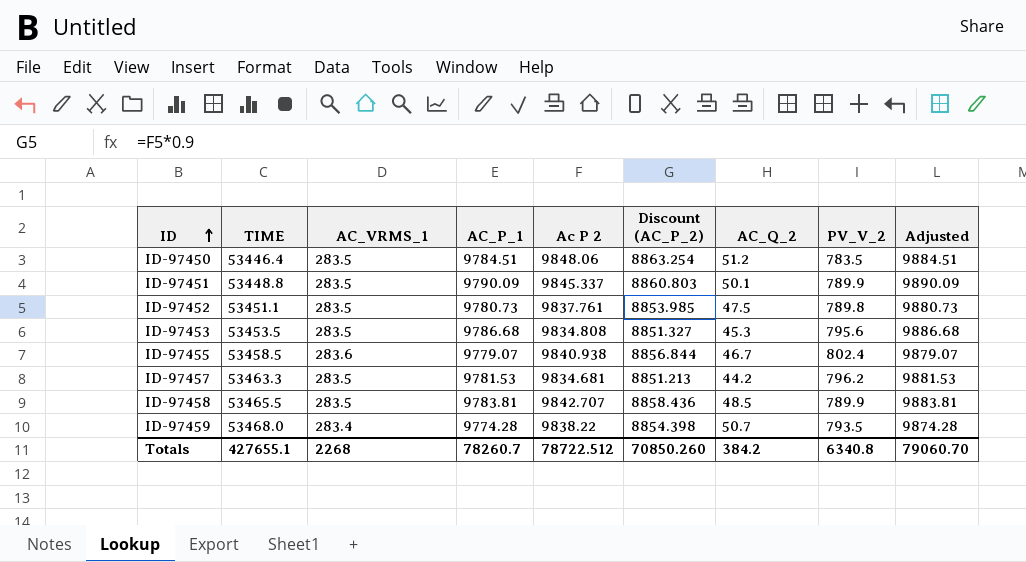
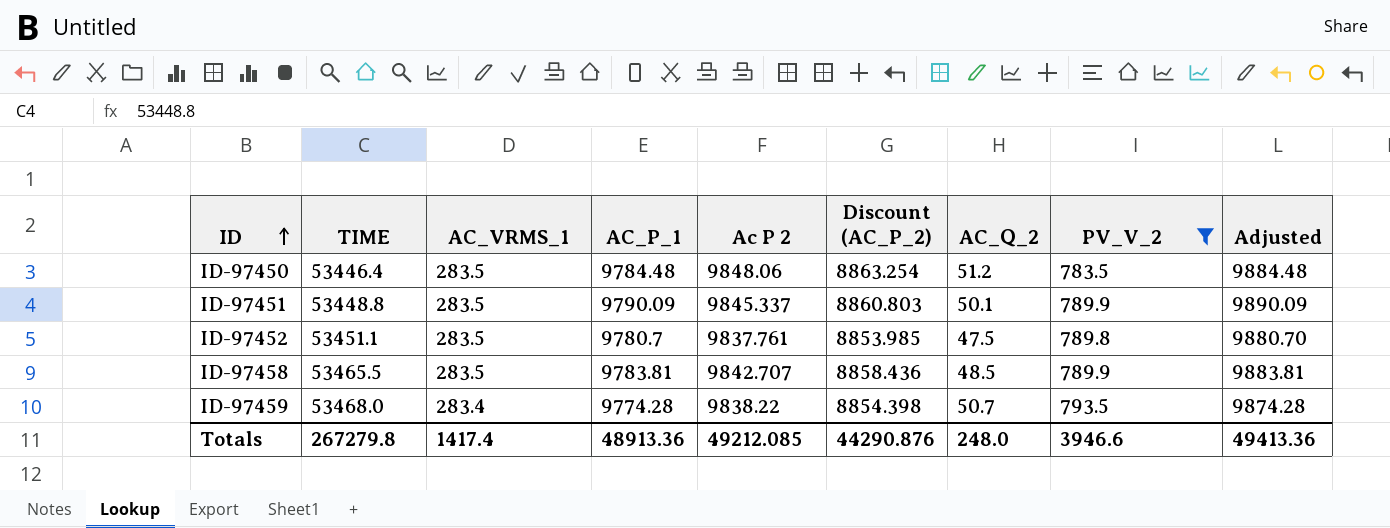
filter: none -> PV_V_2 <= 793.5
ID-97450 | AC_P_1: 9784.51 -> 9784.48
ID-97450 | Adjusted: 9884.51 -> 9884.48
ID-97452 | AC_P_1: 9780.73 -> 9780.7
ID-97452 | Adjusted: 9880.73 -> 9880.70
Totals | TIME: 427655.1 -> 267279.8
Totals | AC_VRMS_1: 2268 -> 1417.4
Totals | AC_P_1: 78260.7 -> 48913.36
Totals | Ac P 2: 78722.512 -> 49212.085
Totals | Discount (AC_P_2): 70850.260 -> 44290.876
Totals | AC_Q_2: 384.2 -> 248.0
Totals | PV_V_2: 6340.8 -> 3946.6
Totals | Adjusted: 79060.70 -> 49413.36

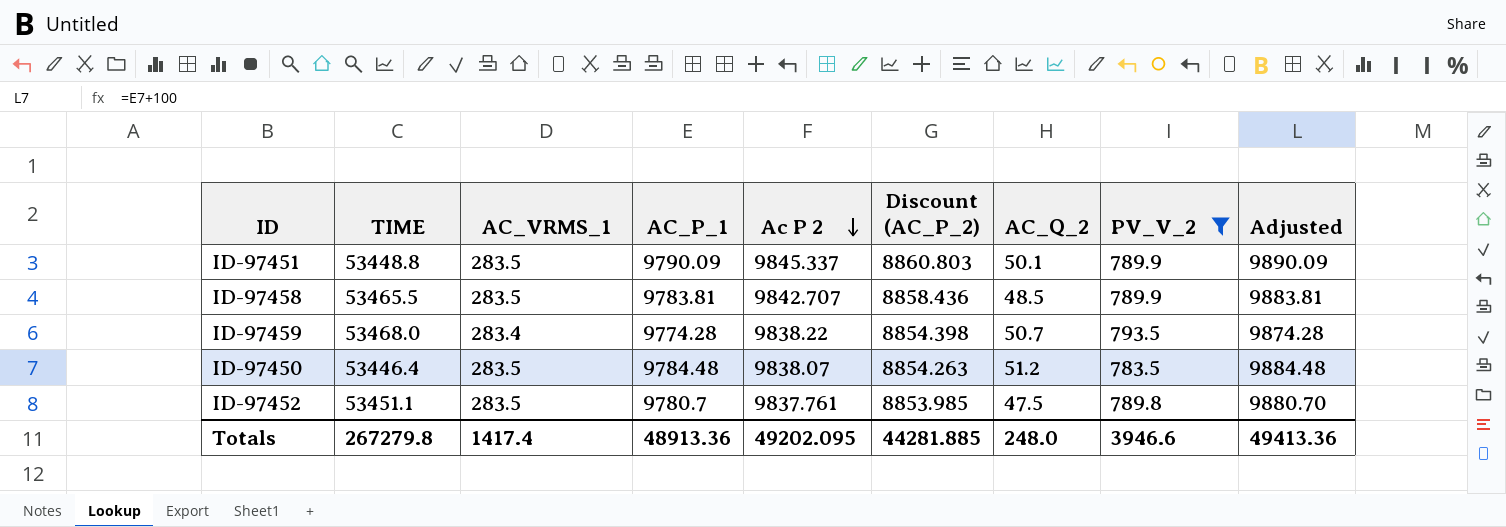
row order: ID ascending -> Ac P 2 descending
ID-97450 | Ac P 2: 9848.06 -> 9838.07
ID-97450 | Discount (AC_P_2): 8863.254 -> 8854.263
Totals | Ac P 2: 49212.085 -> 49202.095
Totals | Discount (AC_P_2): 44290.876 -> 44281.885

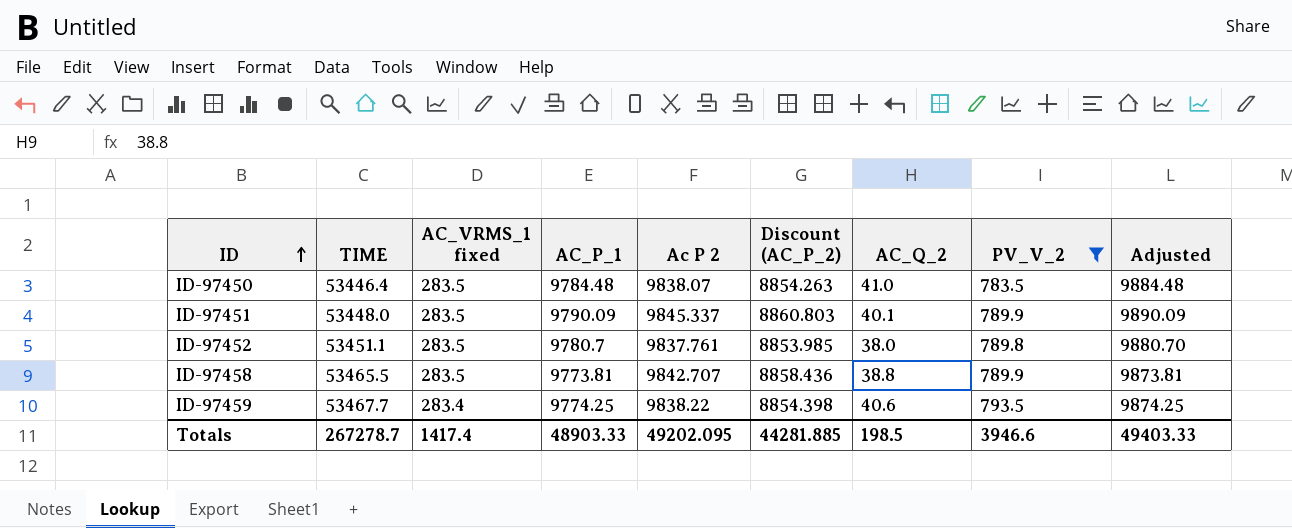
row order: Ac P 2 descending -> ID ascending
column name: AC_VRMS_1 -> AC_VRMS_1 fixed
ID-97450 | AC_Q_2: 51.2 -> 41.0
ID-97451 | TIME: 53448.8 -> 53448.0
ID-97451 | AC_Q_2: 50.1 -> 40.1
ID-97452 | AC_Q_2: 47.5 -> 38.0
ID-97458 | AC_P_1: 9783.81 -> 9773.81
ID-97458 | AC_Q_2: 48.5 -> 38.8
ID-97458 | Adjusted: 9883.81 -> 9873.81
ID-97459 | TIME: 53468.0 -> 53467.7
ID-97459 | AC_P_1: 9774.28 -> 9774.25
ID-97459 | AC_Q_2: 50.7 -> 40.6
ID-97459 | Adjusted: 9874.28 -> 9874.25
Totals | TIME: 267279.8 -> 267278.7
Totals | AC_P_1: 48913.36 -> 48903.33
Totals | AC_Q_2: 248.0 -> 198.5
Totals | Adjusted: 49413.36 -> 49403.33

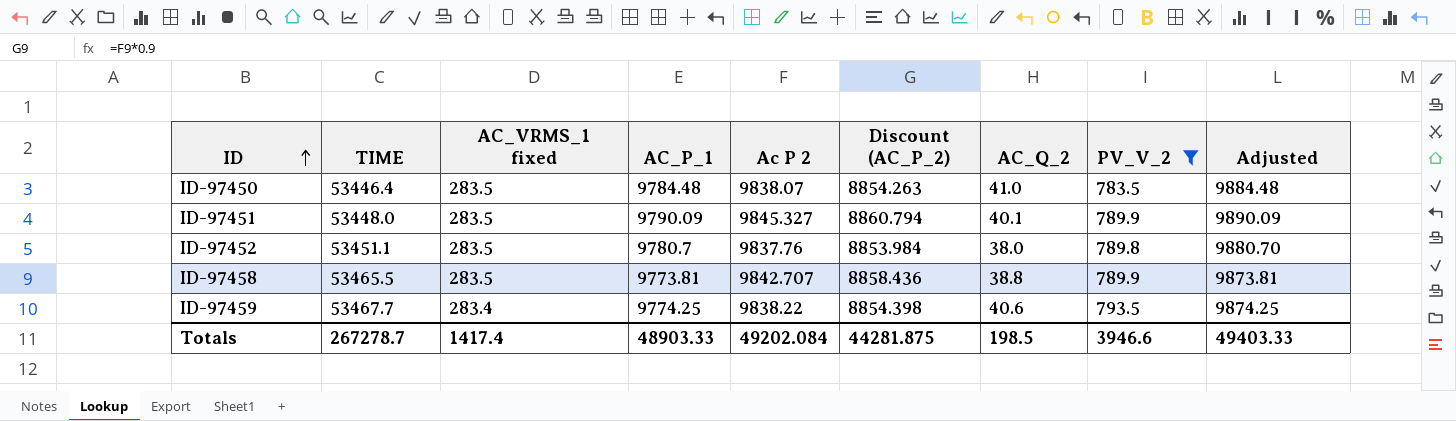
ID-97451 | Ac P 2: 9845.337 -> 9845.327
ID-97451 | Discount (AC_P_2): 8860.803 -> 8860.794
ID-97452 | Ac P 2: 9837.761 -> 9837.76
ID-97452 | Discount (AC_P_2): 8853.985 -> 8853.984
Totals | Ac P 2: 49202.095 -> 49202.084
Totals | Discount (AC_P_2): 44281.885 -> 44281.875

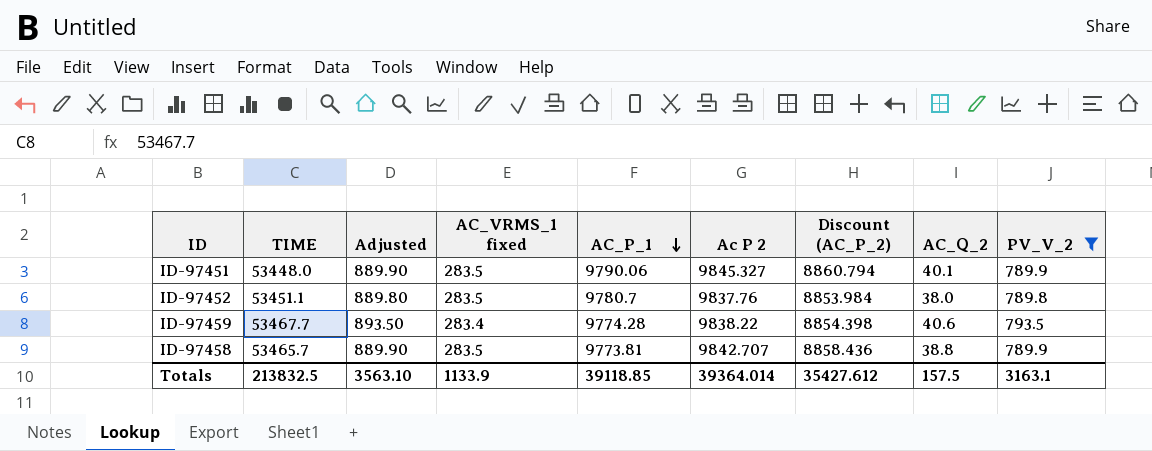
row order: ID ascending -> AC_P_1 descending
column Adjusted | formula: [AC_P_1] + 100 -> [PV_V_2] + 100
column Adjusted | position: 9 -> 3
row ID-97450: 53446.4 | 283.5 | 9784.48 | 9838.07 | 8854.263 | 41.0 | 783.5 | 9884.48 -> none
ID-97451 | AC_P_1: 9790.09 -> 9790.06
ID-97459 | AC_P_1: 9774.25 -> 9774.28
ID-97458 | TIME: 53465.5 -> 53465.7
Totals | TIME: 267278.7 -> 213832.5
Totals | Adjusted: 49403.33 -> 3563.10
Totals | AC_VRMS_1 fixed: 1417.4 -> 1133.9
Totals | AC_P_1: 48903.33 -> 39118.85
Totals | Ac P 2: 49202.084 -> 39364.014
Totals | Discount (AC_P_2): 44281.875 -> 35427.612
Totals | AC_Q_2: 198.5 -> 157.5
Totals | PV_V_2: 3946.6 -> 3163.1

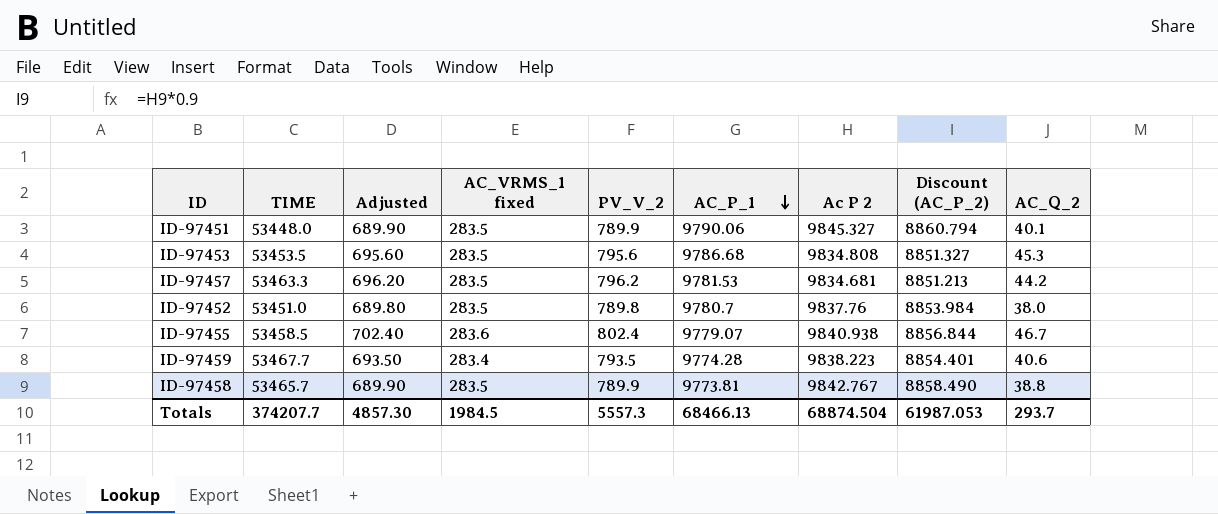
filter: PV_V_2 <= 793.5 -> none
column Adjusted | formula: [PV_V_2] + 100 -> [PV_V_2] - 100
column PV_V_2 | position: 9 -> 5
ID-97452 | TIME: 53451.1 -> 53451.0
ID-97459 | Ac P 2: 9838.22 -> 9838.223
ID-97459 | Discount (AC_P_2): 8854.398 -> 8854.401
ID-97458 | Ac P 2: 9842.707 -> 9842.767
ID-97458 | Discount (AC_P_2): 8858.436 -> 8858.490
Totals | TIME: 213832.5 -> 374207.7
Totals | Adjusted: 3563.10 -> 4857.30
Totals | AC_VRMS_1 fixed: 1133.9 -> 1984.5
Totals | PV_V_2: 3163.1 -> 5557.3
Totals | AC_P_1: 39118.85 -> 68466.13
Totals | Ac P 2: 39364.014 -> 68874.504
Totals | Discount (AC_P_2): 35427.612 -> 61987.053
Totals | AC_Q_2: 157.5 -> 293.7

